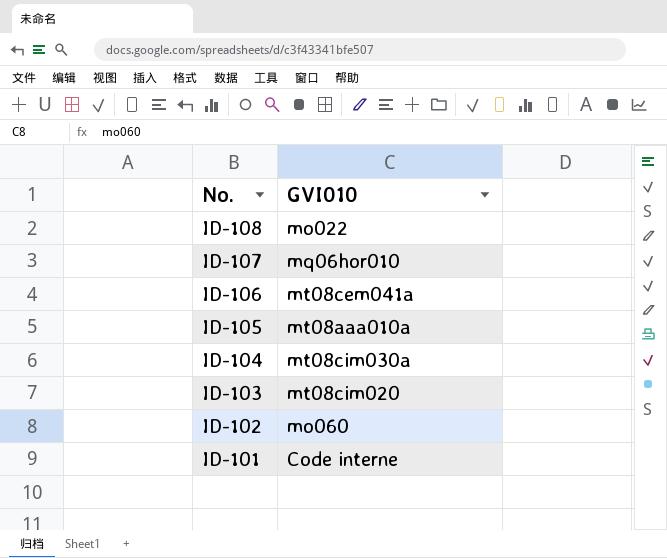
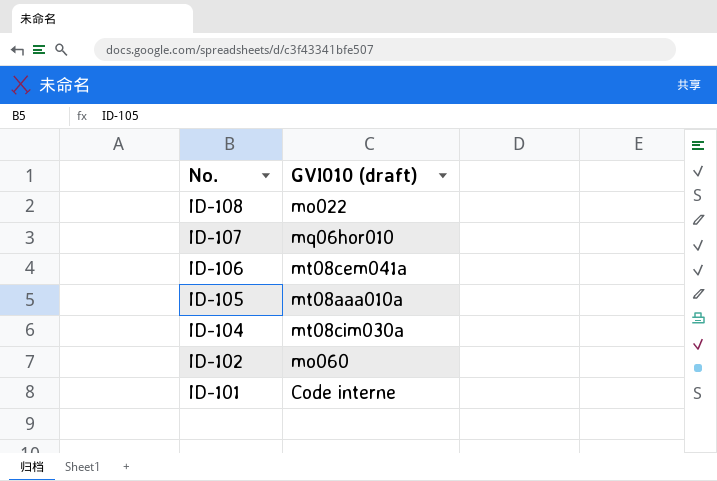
column name: GVI010 -> GVI010 (draft)
row ID-103: mt08cim020 -> none

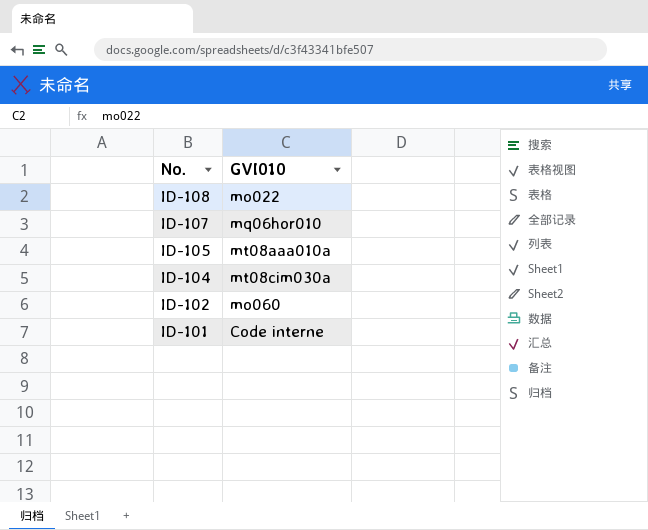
column name: GVI010 (draft) -> GVI010
row ID-106: mt08cem041a -> none

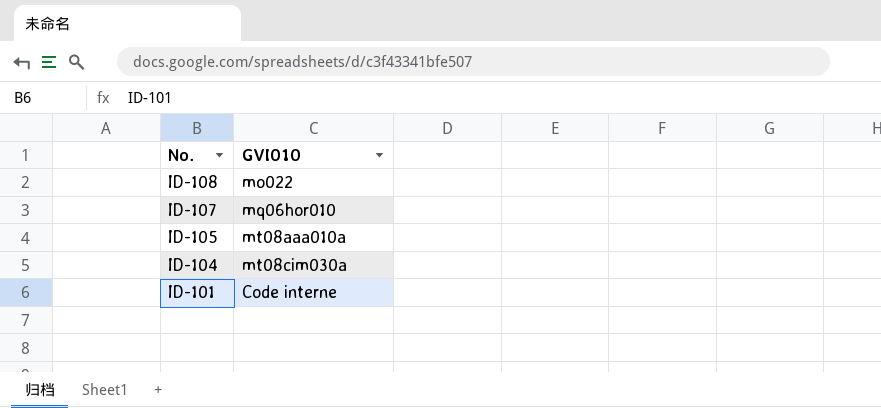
row ID-102: mo060 -> none

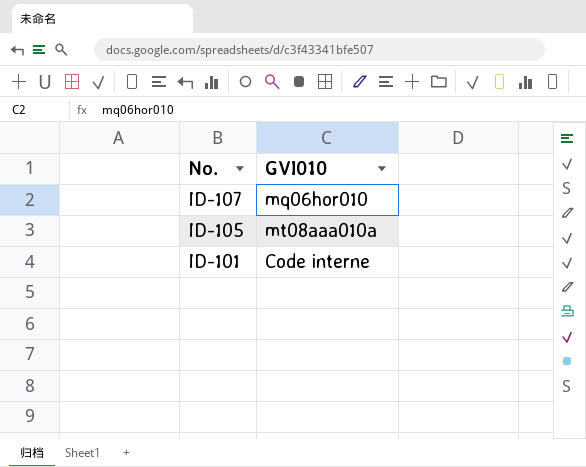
row ID-108: mo022 -> none
row ID-104: mt08cim030a -> none

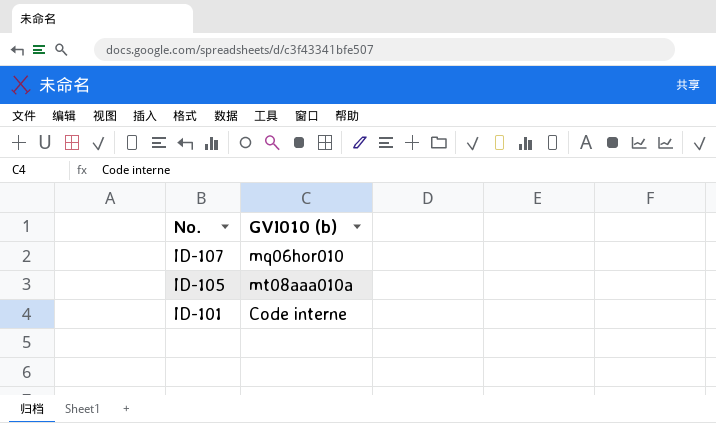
column name: GVI010 -> GVI010 (b)

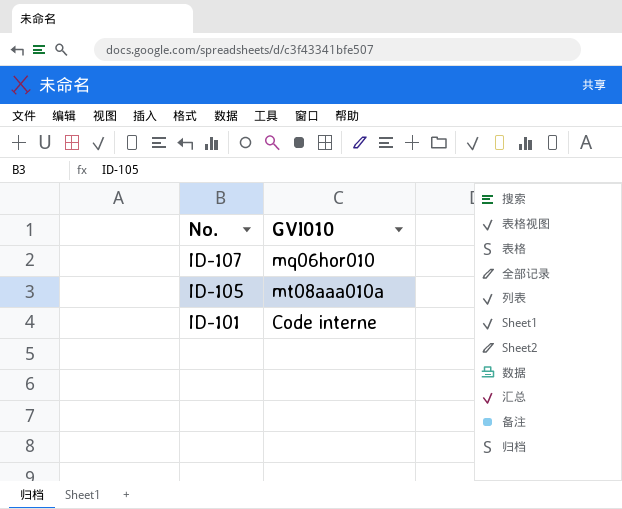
column name: GVI010 (b) -> GVI010

